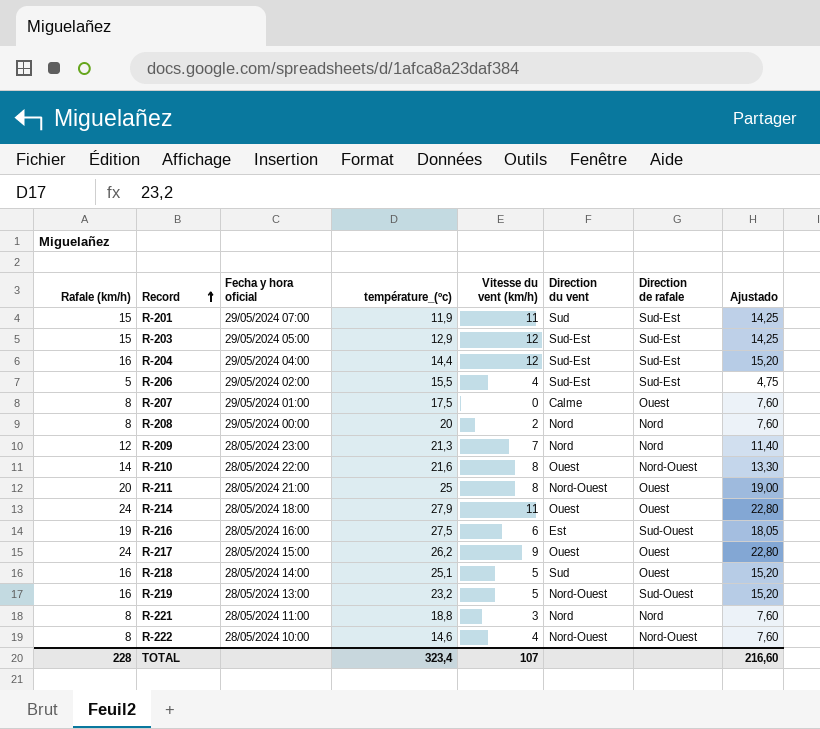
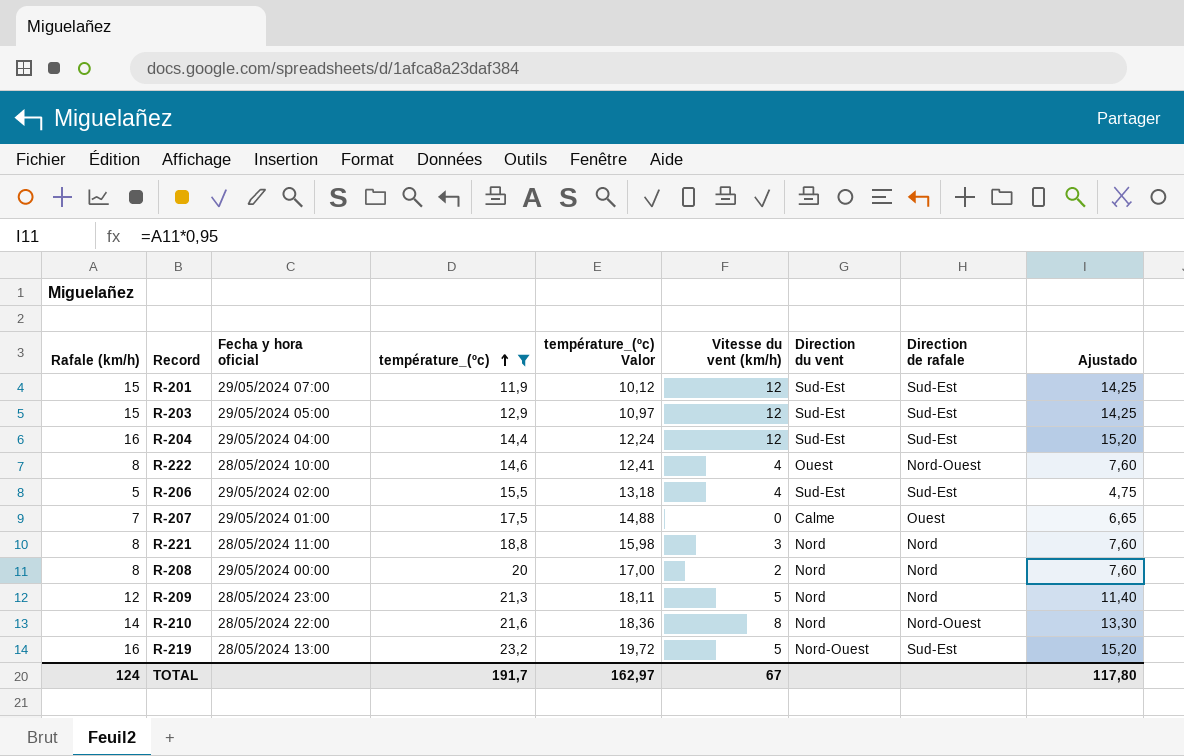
filter: none -> température_(ºc) <= 23,2
row order: Record ascending -> température_(ºc) ascending
column température_(ºc) Valor | formula: none -> [température_(ºc)] * 0,85
R-201 | Vitesse du vent (km/h): 11 -> 12
R-201 | Direction du vent: Sud -> Sud-Est
R-222 | Direction du vent: Nord-Ouest -> Ouest
R-207 | Rafale (km/h): 8 -> 7
R-207 | Ajustado: 7,60 -> 6,65
R-209 | Vitesse du vent (km/h): 7 -> 5
R-210 | Direction du vent: Ouest -> Nord
R-219 | Direction de rafale: Sud-Ouest -> Sud-Est
TOTAL | Rafale (km/h): 228 -> 124
TOTAL | température_(ºc): 323,4 -> 191,7
TOTAL | Vitesse du vent (km/h): 107 -> 67
TOTAL | Ajustado: 216,60 -> 117,80

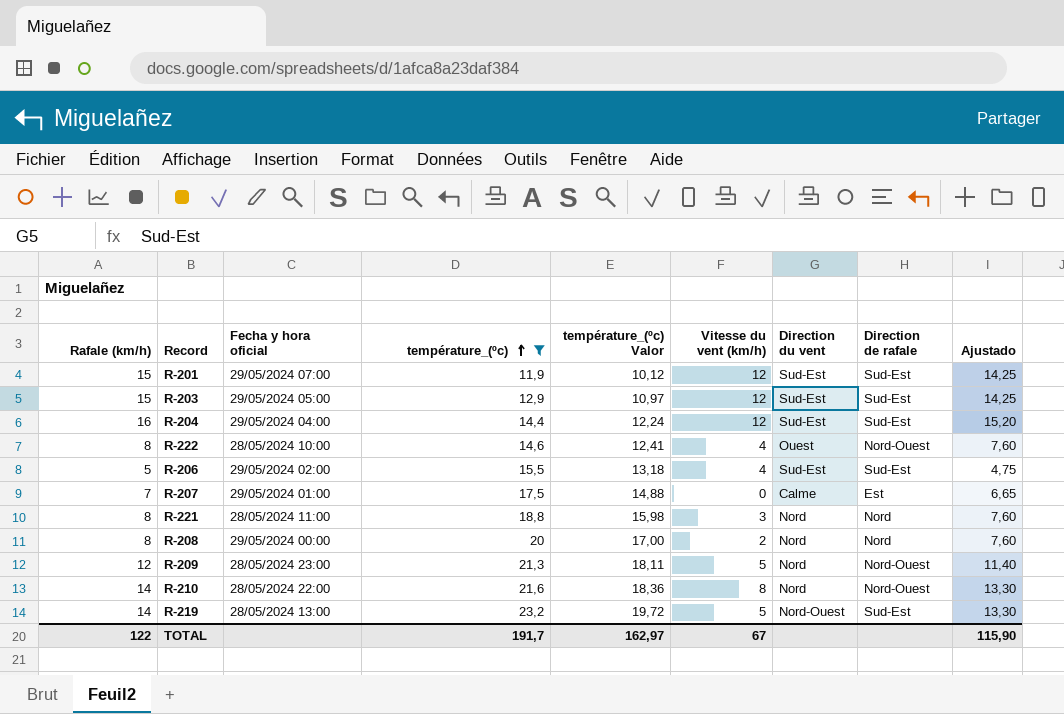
R-207 | Direction de rafale: Ouest -> Est
R-209 | Direction de rafale: Nord -> Nord-Ouest
R-219 | Rafale (km/h): 16 -> 14
R-219 | Ajustado: 15,20 -> 13,30
TOTAL | Rafale (km/h): 124 -> 122
TOTAL | Ajustado: 117,80 -> 115,90

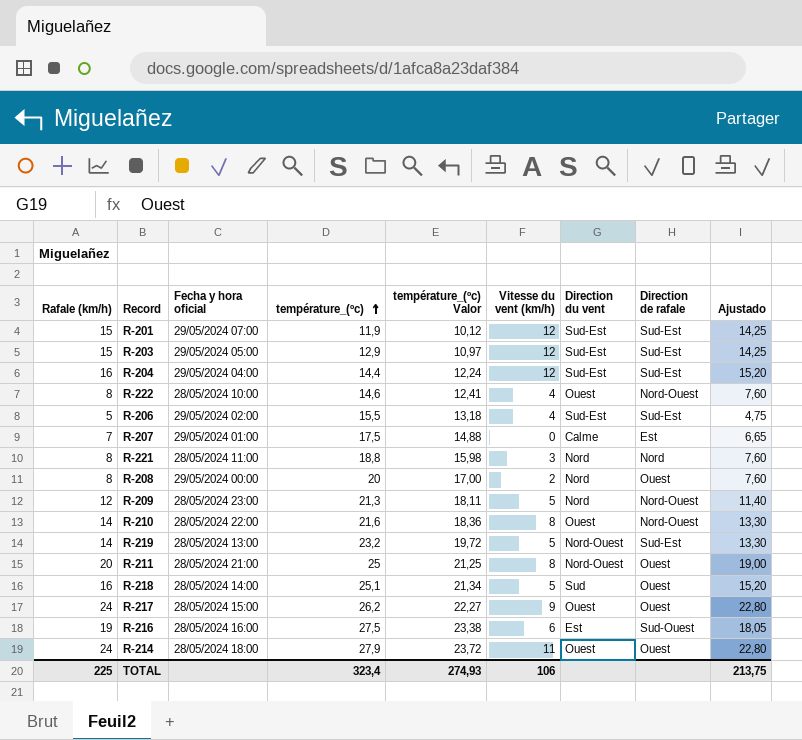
filter: température_(ºc) <= 23,2 -> none
R-208 | Direction de rafale: Nord -> Ouest
R-210 | Direction du vent: Nord -> Ouest
TOTAL | Rafale (km/h): 122 -> 225
TOTAL | température_(ºc): 191,7 -> 323,4
TOTAL | température_(ºc) Valor: 162,97 -> 274,93
TOTAL | Vitesse du vent (km/h): 67 -> 106
TOTAL | Ajustado: 115,90 -> 213,75

